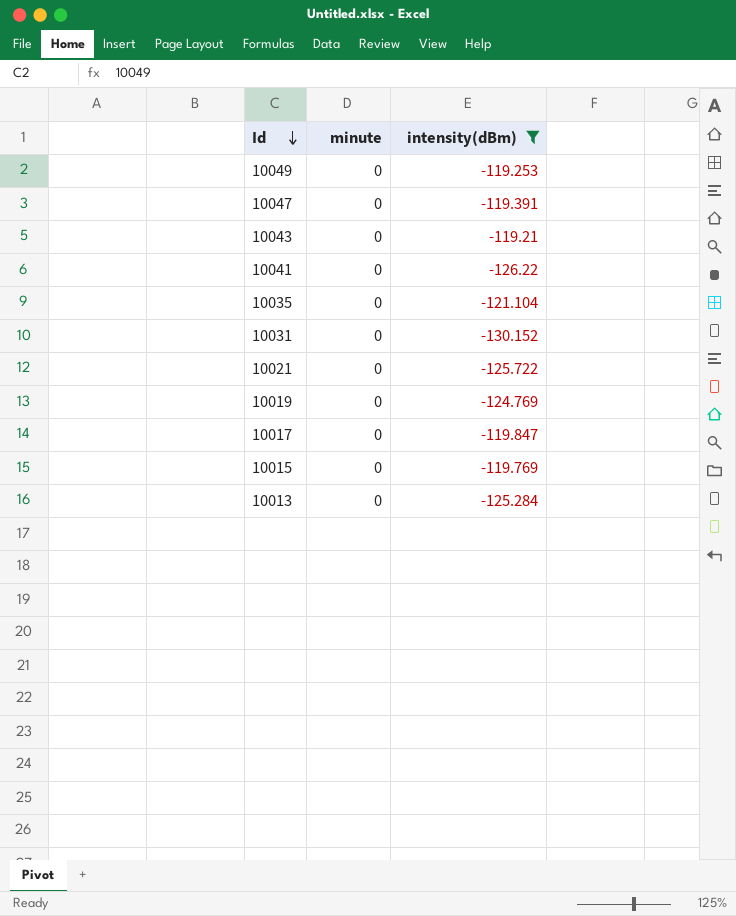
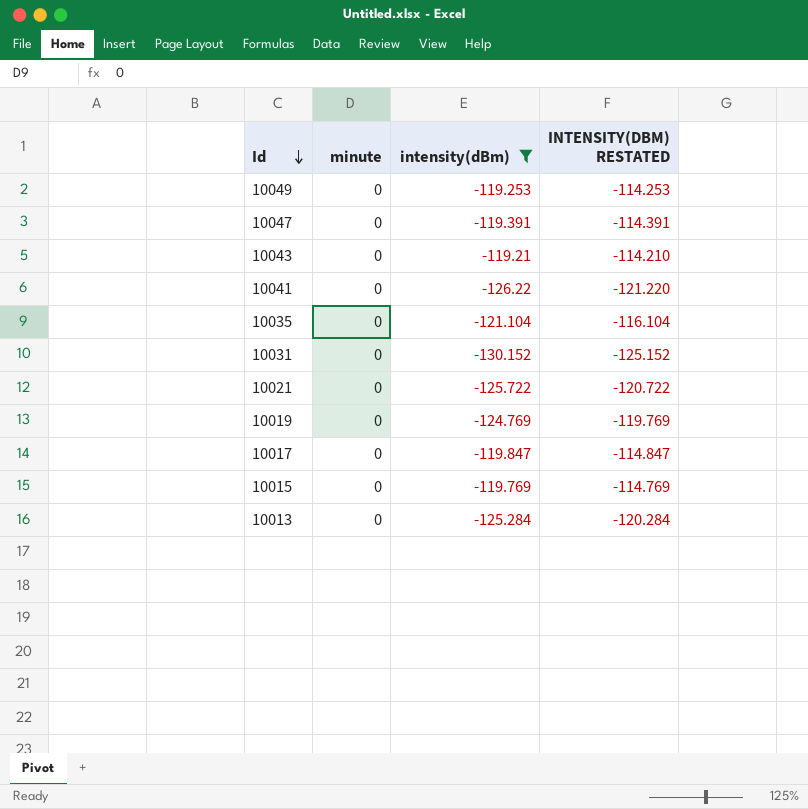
column INTENSITY(DBM) RESTATED | formula: none -> [intensity(dBm)] + 5

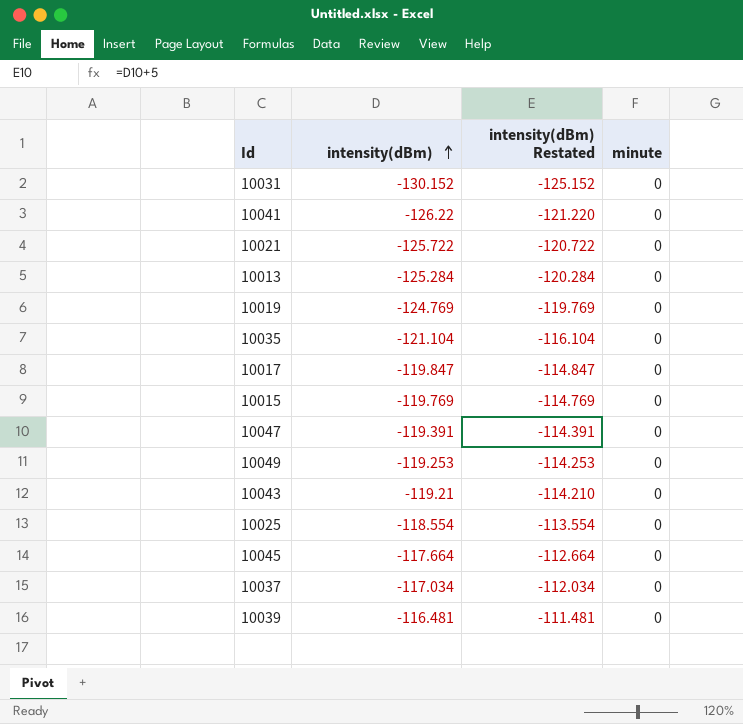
filter: intensity(dBm) <= -119.21 -> none
row order: Id descending -> intensity(dBm) ascending
column name: INTENSITY(DBM) RESTATED -> intensity(dBm) Restated
column minute | position: 2 -> 4

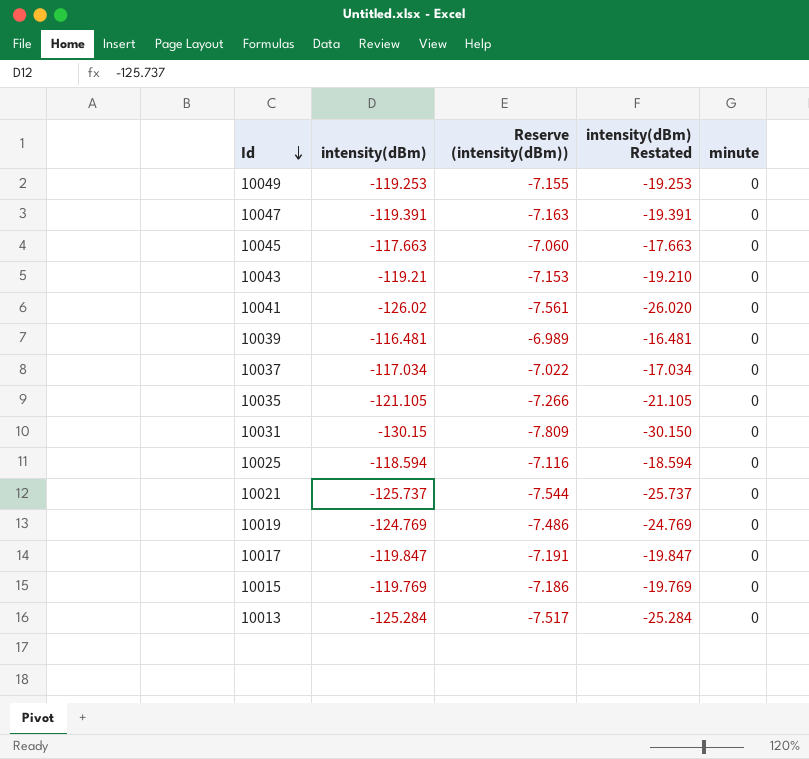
row order: intensity(dBm) ascending -> Id descending
column Reserve (intensity(dBm)) | formula: none -> [intensity(dBm)] * 0.06
column intensity(dBm) Restated | formula: [intensity(dBm)] + 5 -> [intensity(dBm)] + 100
10045 | intensity(dBm): -117.664 -> -117.663
10041 | intensity(dBm): -126.22 -> -126.02
10035 | intensity(dBm): -121.104 -> -121.105
10031 | intensity(dBm): -130.152 -> -130.15
10025 | intensity(dBm): -118.554 -> -118.594
10021 | intensity(dBm): -125.722 -> -125.737

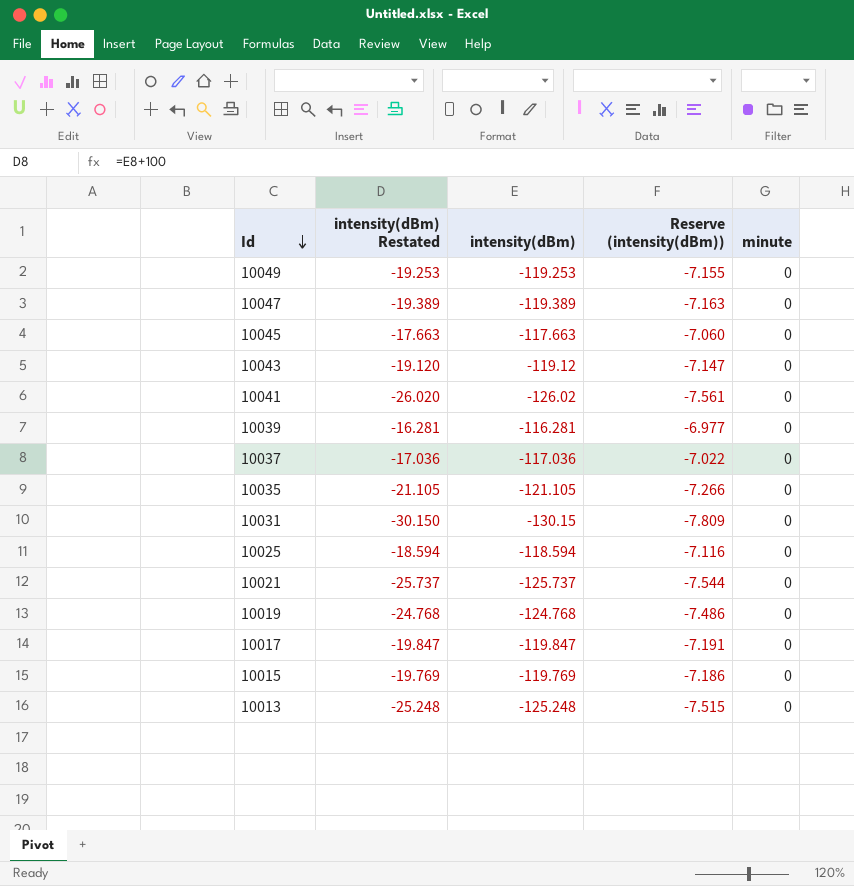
column intensity(dBm) Restated | position: 4 -> 2
10047 | intensity(dBm) Restated: -19.391 -> -19.389
10047 | intensity(dBm): -119.391 -> -119.389
10043 | intensity(dBm) Restated: -19.210 -> -19.120
10043 | intensity(dBm): -119.21 -> -119.12
10043 | Reserve (intensity(dBm)): -7.153 -> -7.147
10039 | intensity(dBm) Restated: -16.481 -> -16.281
10039 | intensity(dBm): -116.481 -> -116.281
10039 | Reserve (intensity(dBm)): -6.989 -> -6.977
10037 | intensity(dBm) Restated: -17.034 -> -17.036
10037 | intensity(dBm): -117.034 -> -117.036
10019 | intensity(dBm) Restated: -24.769 -> -24.768
10019 | intensity(dBm): -124.769 -> -124.768
10013 | intensity(dBm) Restated: -25.284 -> -25.248
10013 | intensity(dBm): -125.284 -> -125.248
10013 | Reserve (intensity(dBm)): -7.517 -> -7.515

